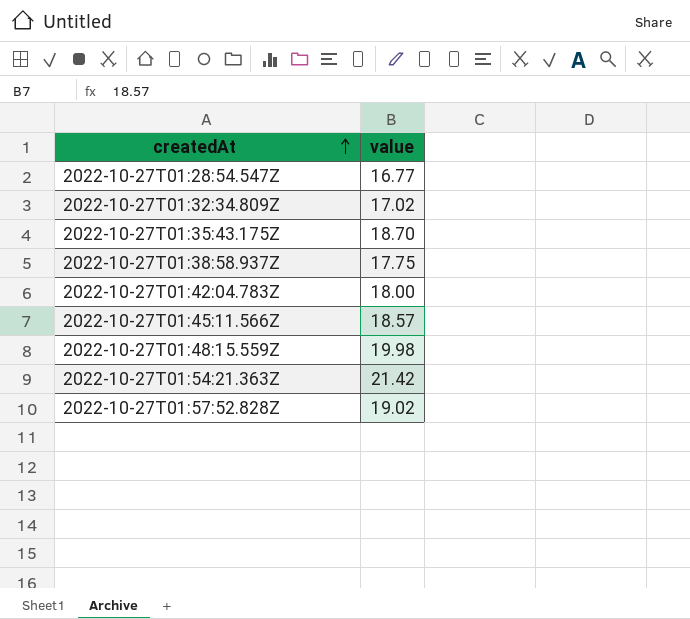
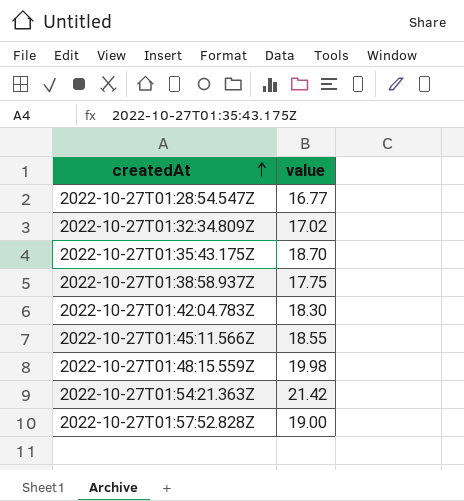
2022-10-27T01:42:04.783Z | value: 18.00 -> 18.30
2022-10-27T01:45:11.566Z | value: 18.57 -> 18.55
2022-10-27T01:57:52.828Z | value: 19.02 -> 19.00

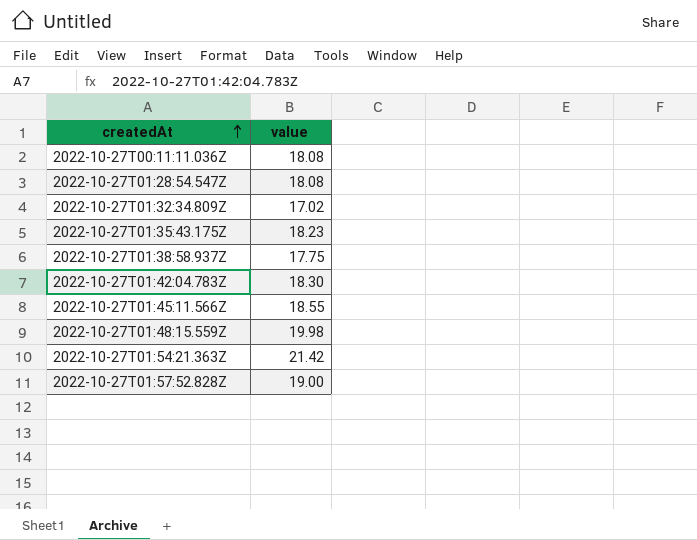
row 2022-10-27T00:11:11.036Z: none -> 18.08
2022-10-27T01:28:54.547Z | value: 16.77 -> 18.08
2022-10-27T01:35:43.175Z | value: 18.70 -> 18.23

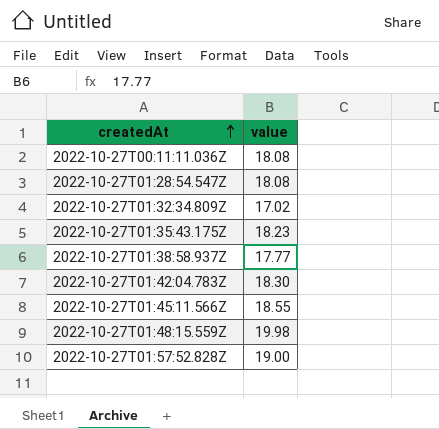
row 2022-10-27T01:54:21.363Z: 21.42 -> none
2022-10-27T01:38:58.937Z | value: 17.75 -> 17.77

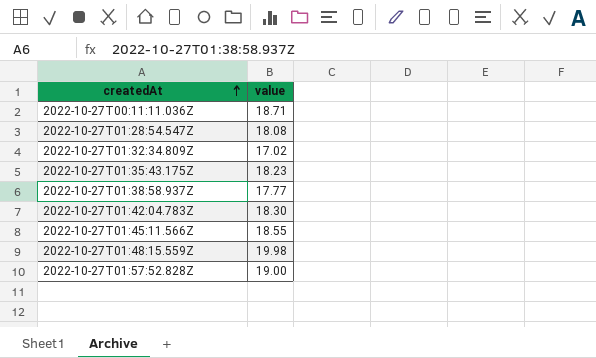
2022-10-27T00:11:11.036Z | value: 18.08 -> 18.71

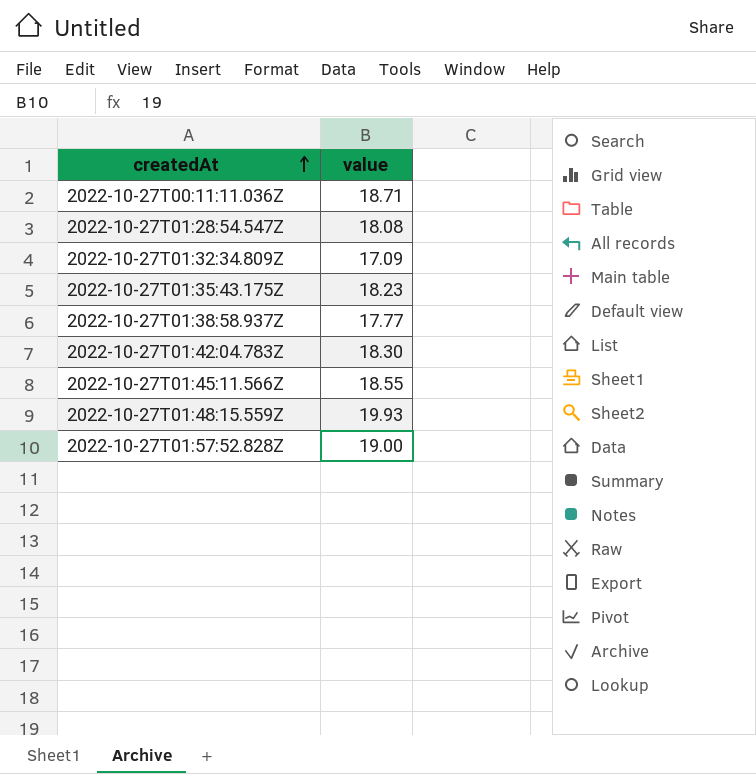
2022-10-27T01:32:34.809Z | value: 17.02 -> 17.09
2022-10-27T01:48:15.559Z | value: 19.98 -> 19.93

